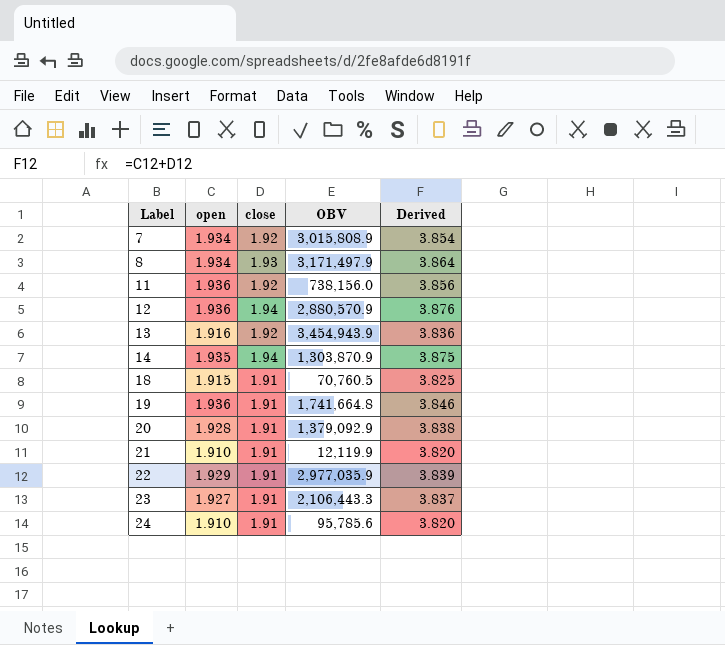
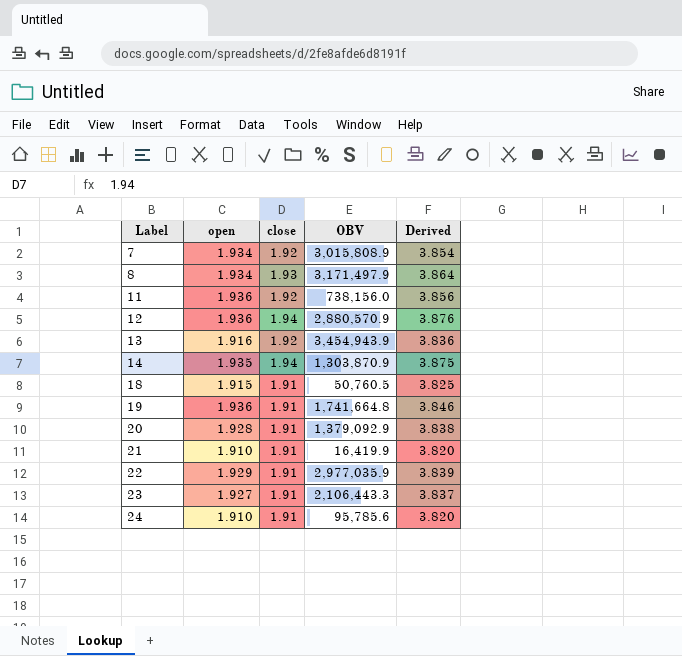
18 | OBV: 70,760.5 -> 50,760.5
21 | OBV: 12,119.9 -> 16,419.9

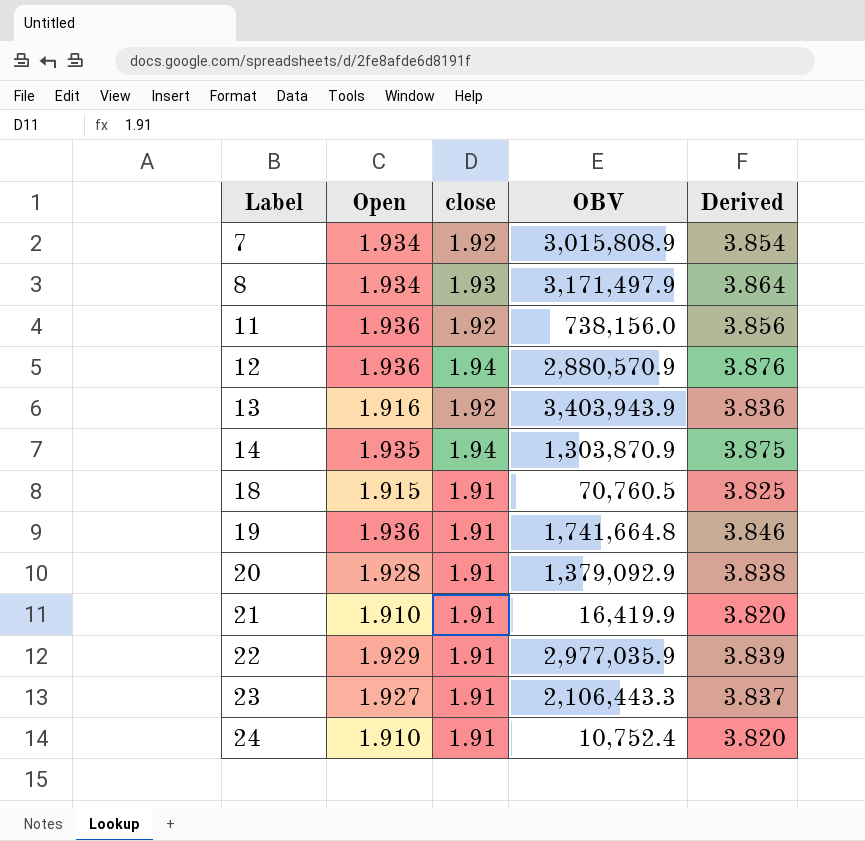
column name: open -> Open
13 | OBV: 3,454,943.9 -> 3,403,943.9
18 | OBV: 50,760.5 -> 70,760.5
24 | OBV: 95,785.6 -> 10,752.4

